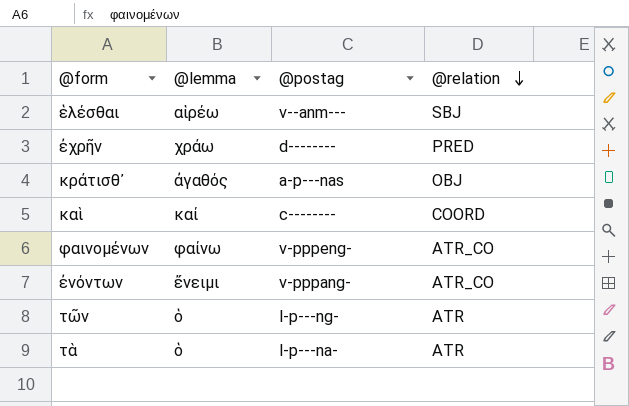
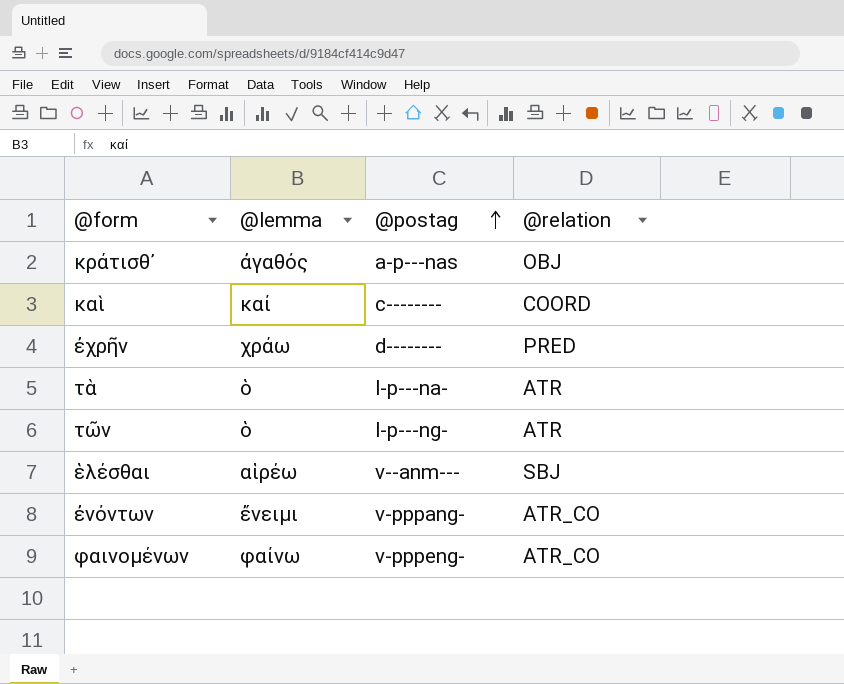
row order: @relation descending -> @postag ascending

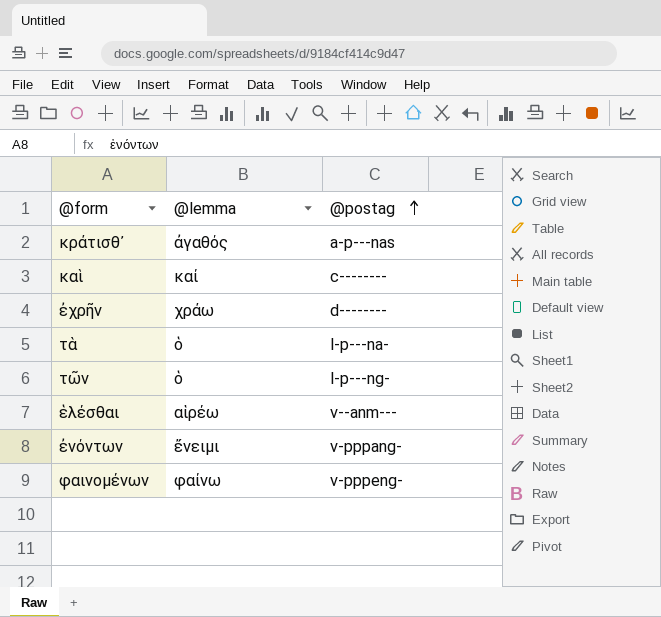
column @relation | position: 4 -> none

